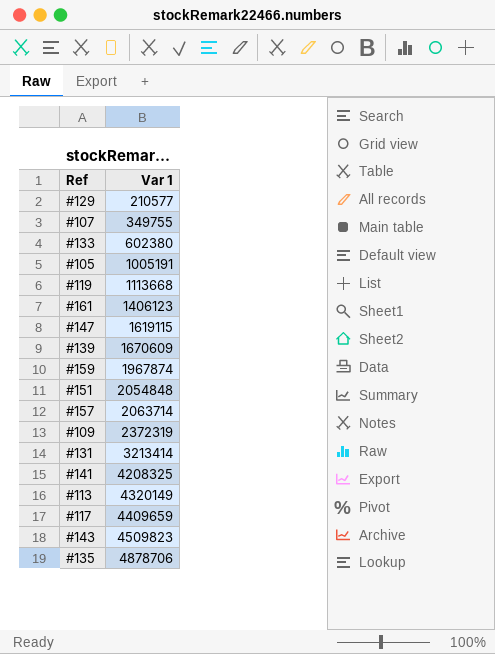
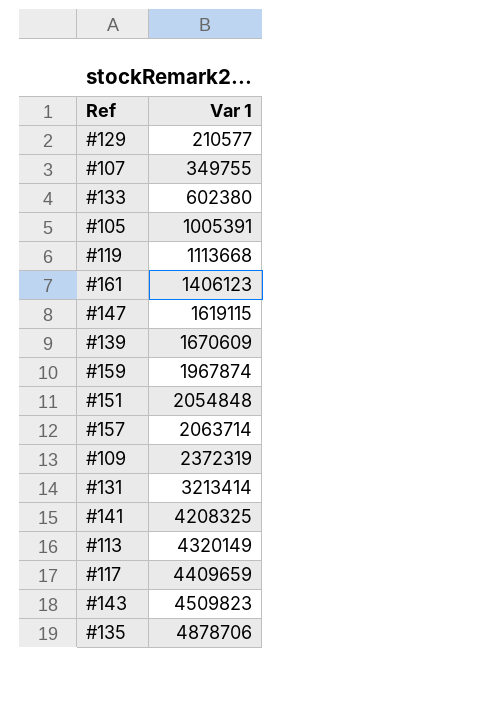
#105 | Var 1: 1005191 -> 1005391

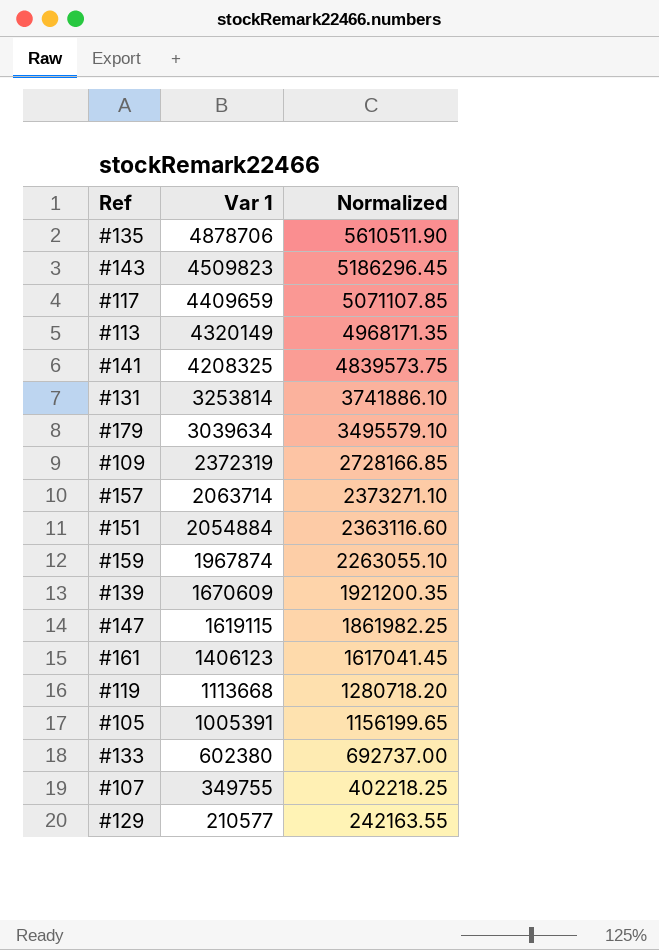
row order: Var 1 ascending -> Var 1 descending
column Normalized | formula: none -> [Var 1] * 1.15
#131 | Var 1: 3213414 -> 3253814
row #179: none -> 3039634 | 3495579.10
#151 | Var 1: 2054848 -> 2054884

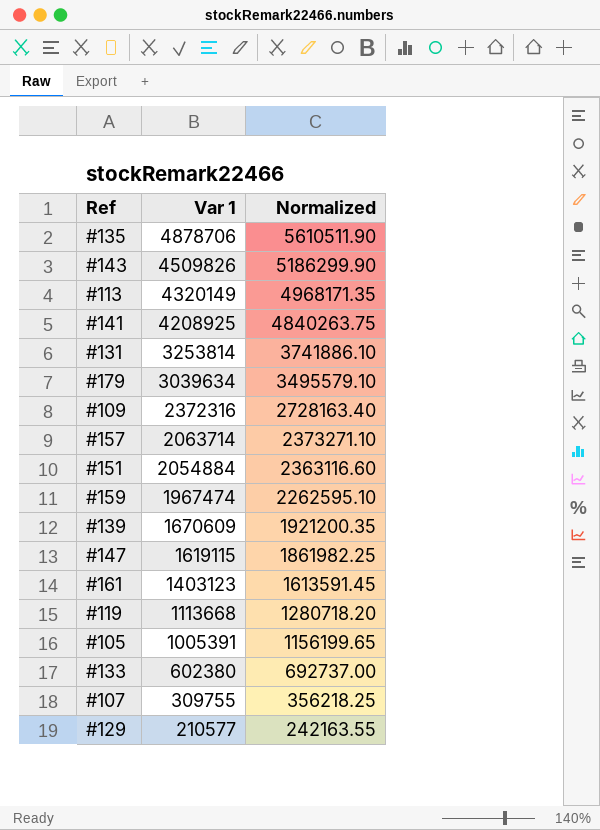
row #117: 4409659 | 5071107.85 -> none
#143 | Var 1: 4509823 -> 4509826
#143 | Normalized: 5186296.45 -> 5186299.90
#141 | Var 1: 4208325 -> 4208925
#141 | Normalized: 4839573.75 -> 4840263.75
#109 | Var 1: 2372319 -> 2372316
#109 | Normalized: 2728166.85 -> 2728163.40
#159 | Var 1: 1967874 -> 1967474
#159 | Normalized: 2263055.10 -> 2262595.10
#161 | Var 1: 1406123 -> 1403123
#161 | Normalized: 1617041.45 -> 1613591.45
#107 | Var 1: 349755 -> 309755
#107 | Normalized: 402218.25 -> 356218.25

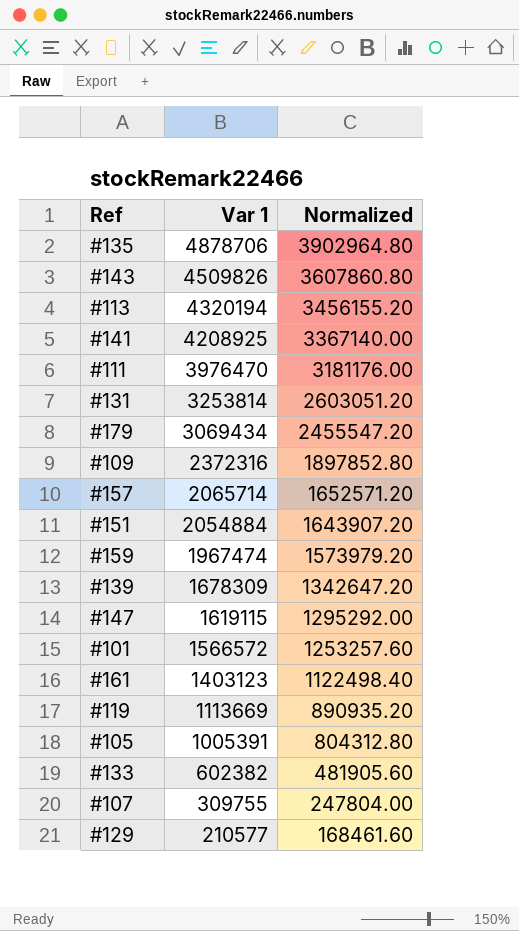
column Normalized | formula: [Var 1] * 1.15 -> [Var 1] * 0.8
#113 | Var 1: 4320149 -> 4320194
row #111: none -> 3976470 | 3181176.00
#179 | Var 1: 3039634 -> 3069434
#157 | Var 1: 2063714 -> 2065714
#139 | Var 1: 1670609 -> 1678309
row #101: none -> 1566572 | 1253257.60
#119 | Var 1: 1113668 -> 1113669
#133 | Var 1: 602380 -> 602382

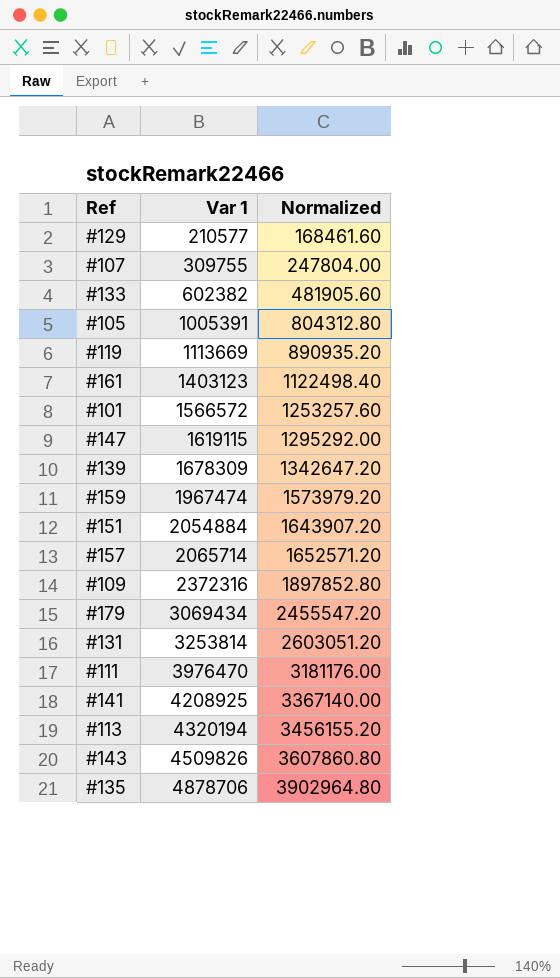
row order: Var 1 descending -> Var 1 ascending

